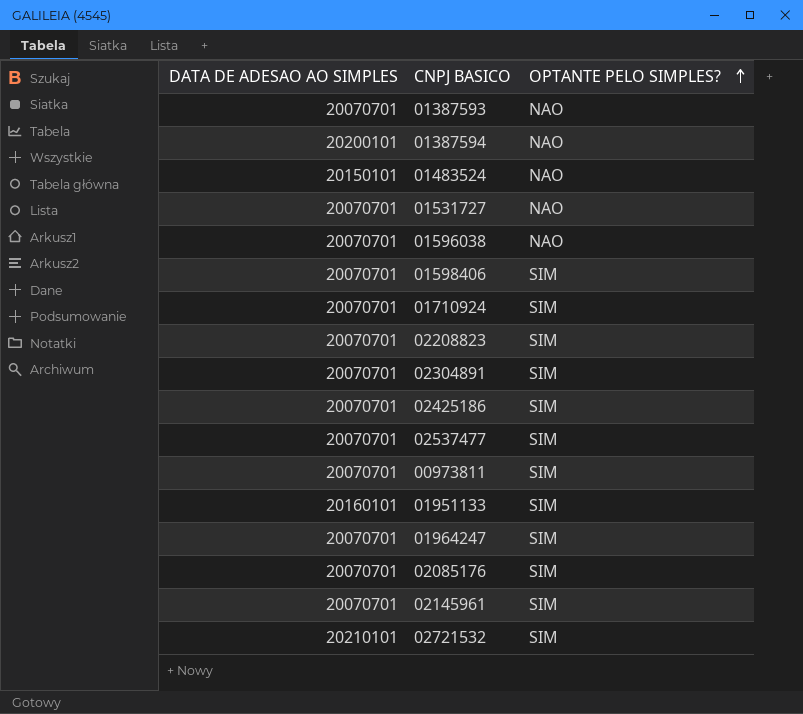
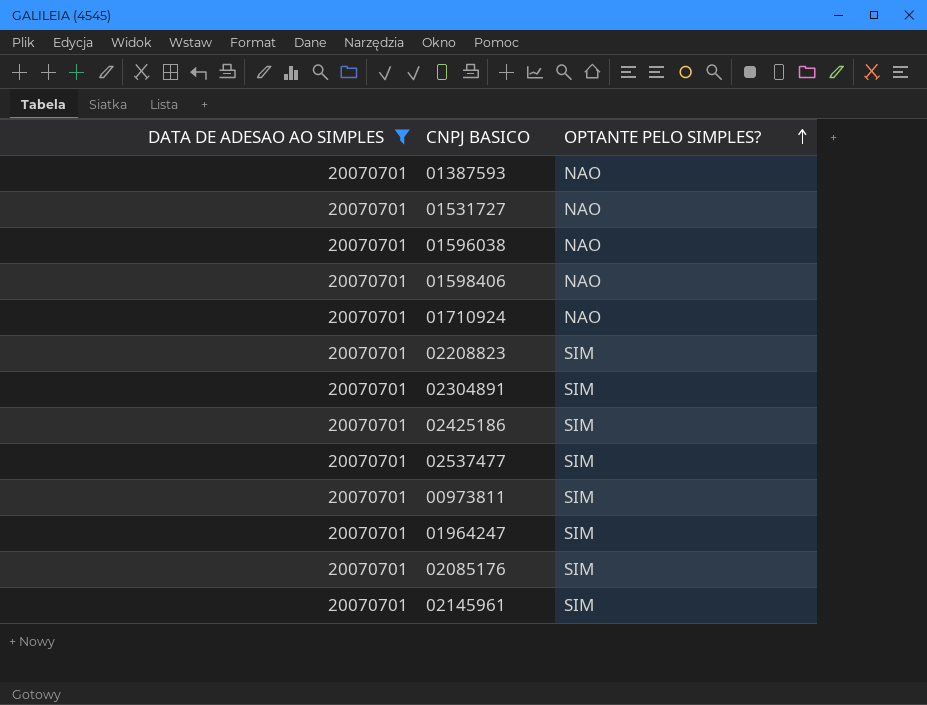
filter: none -> DATA DE ADESAO AO SIMPLES = 20070701
01598406 | OPTANTE PELO SIMPLES?: SIM -> NAO
01710924 | OPTANTE PELO SIMPLES?: SIM -> NAO

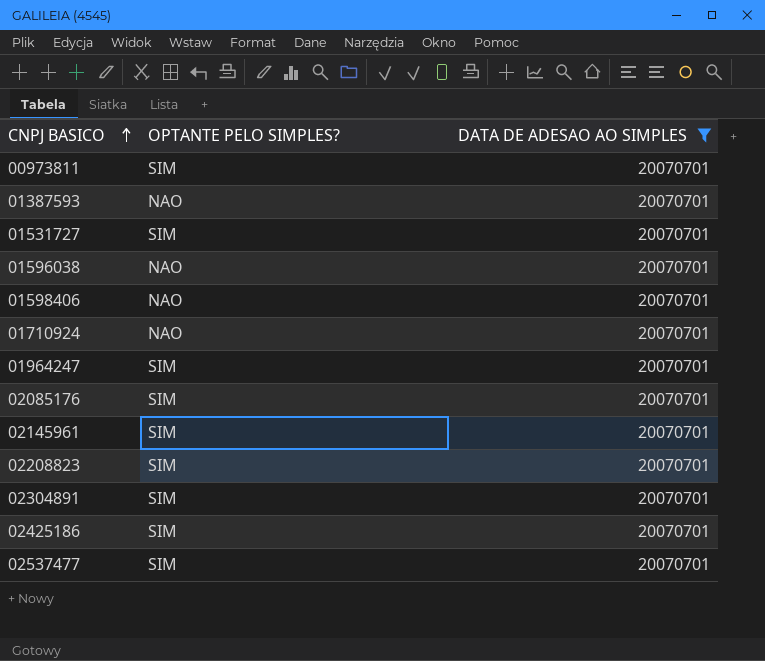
row order: OPTANTE PELO SIMPLES? ascending -> CNPJ BASICO ascending
column DATA DE ADESAO AO SIMPLES | position: 1 -> 3
01531727 | OPTANTE PELO SIMPLES?: NAO -> SIM

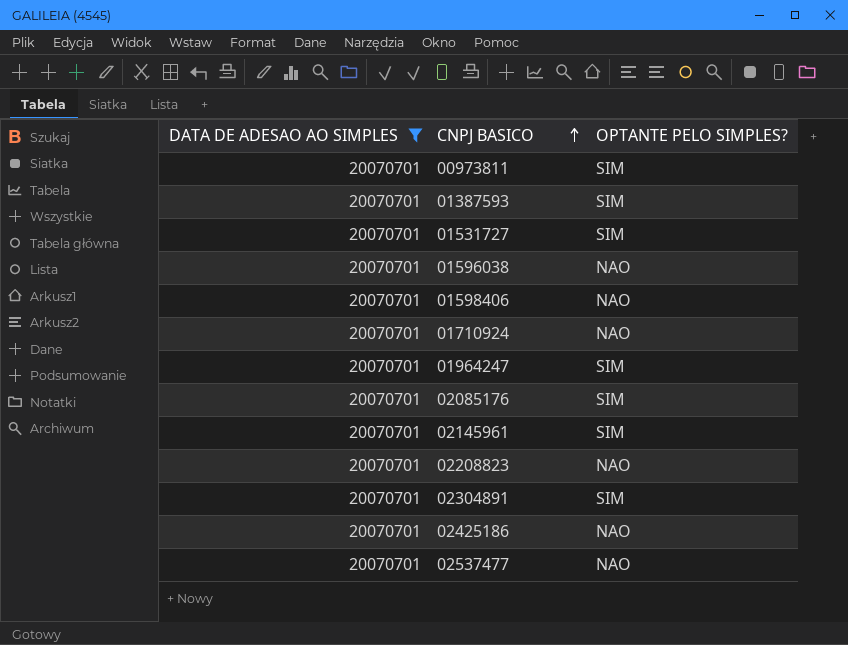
column DATA DE ADESAO AO SIMPLES | position: 3 -> 1
01387593 | OPTANTE PELO SIMPLES?: NAO -> SIM
02208823 | OPTANTE PELO SIMPLES?: SIM -> NAO
02425186 | OPTANTE PELO SIMPLES?: SIM -> NAO
02537477 | OPTANTE PELO SIMPLES?: SIM -> NAO

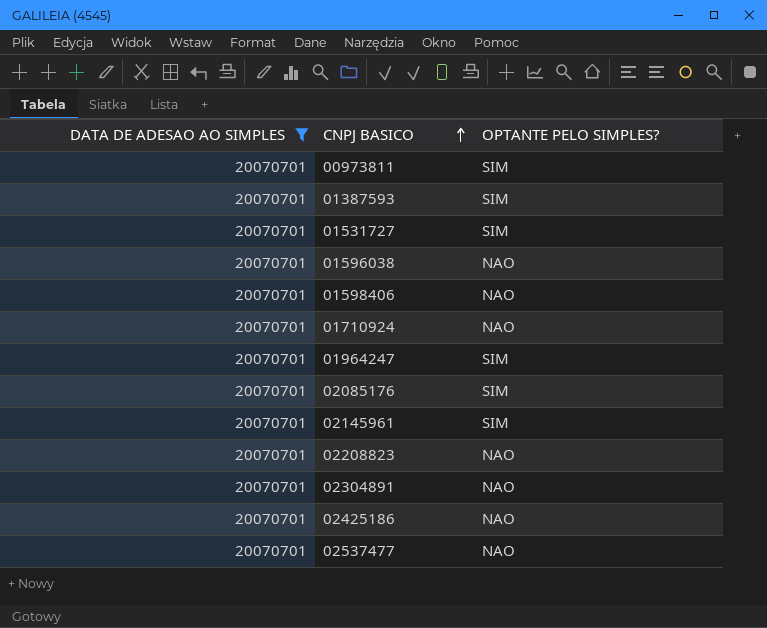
02304891 | OPTANTE PELO SIMPLES?: SIM -> NAO

